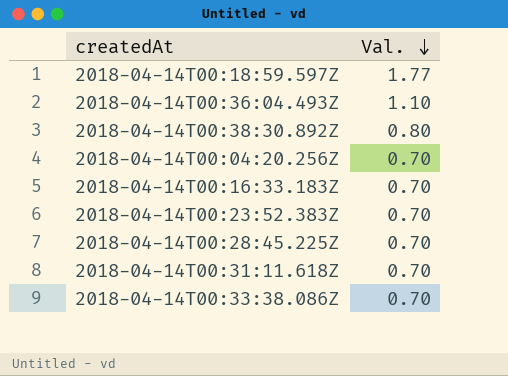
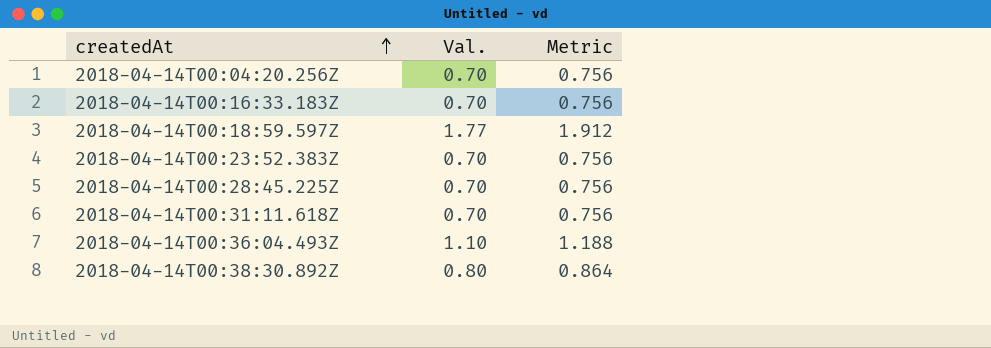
row order: Val. descending -> createdAt ascending
column Metric | formula: none -> [Val.] * 1.08
row 2018-04-14T00:33:38.086Z: 0.70 -> none

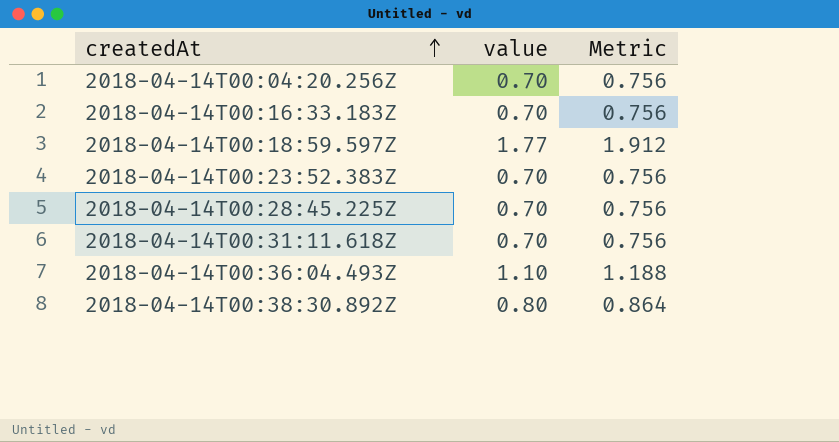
column name: Val. -> value

